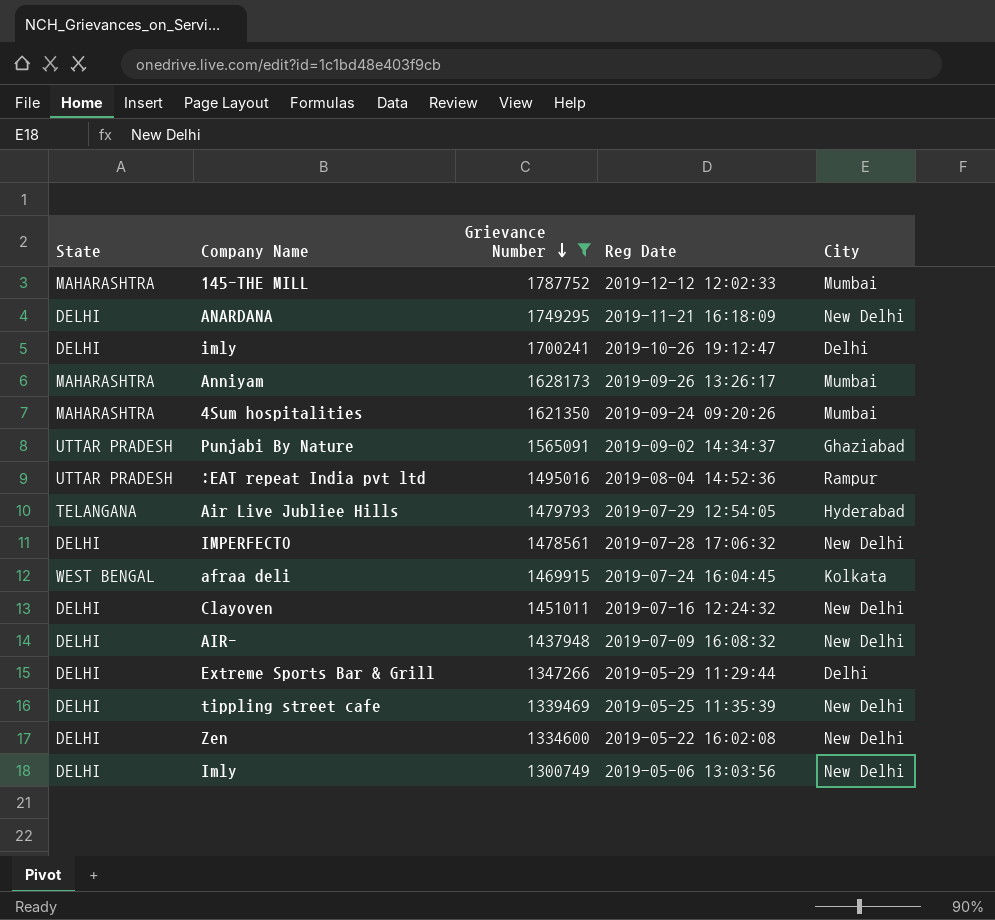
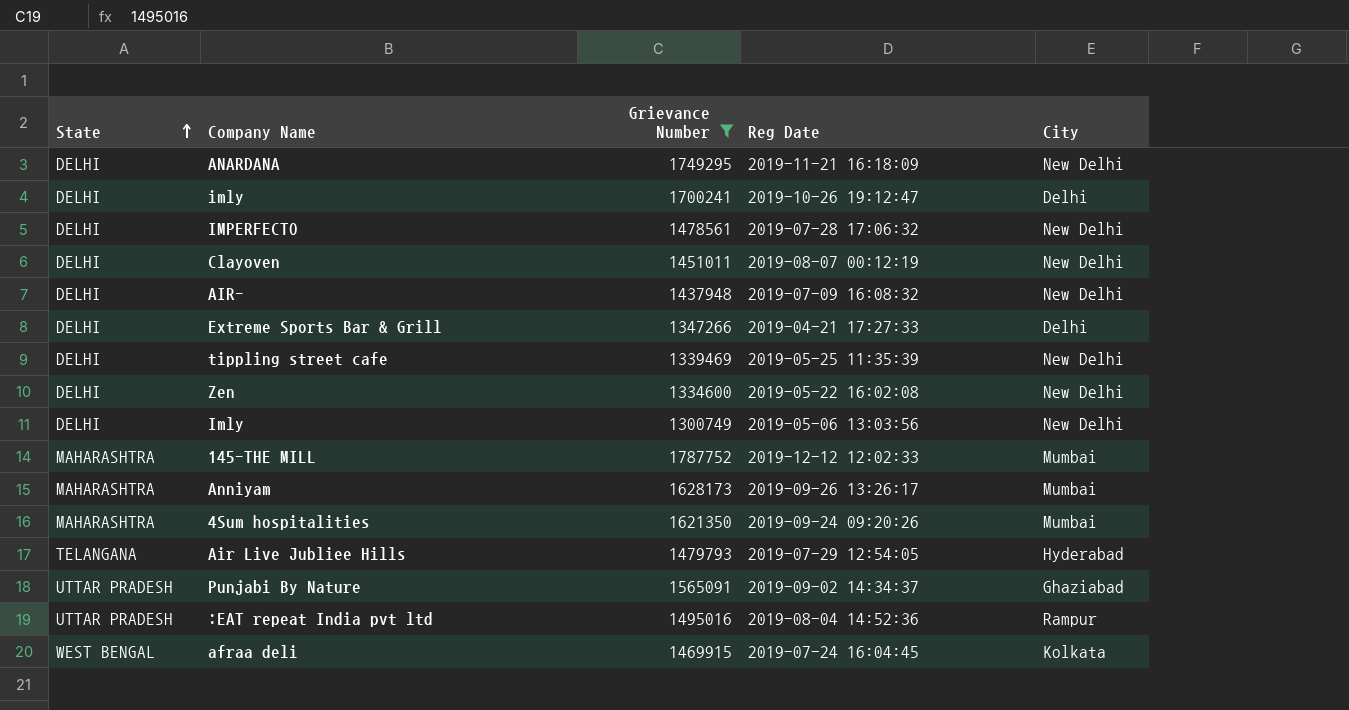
row order: Grievance Number descending -> State ascending
Clayoven | Reg Date: 2019-07-16 12:24:32 -> 2019-08-07 00:12:19
Extreme Sports Bar & Grill | Reg Date: 2019-05-29 11:29:44 -> 2019-04-21 17:27:33

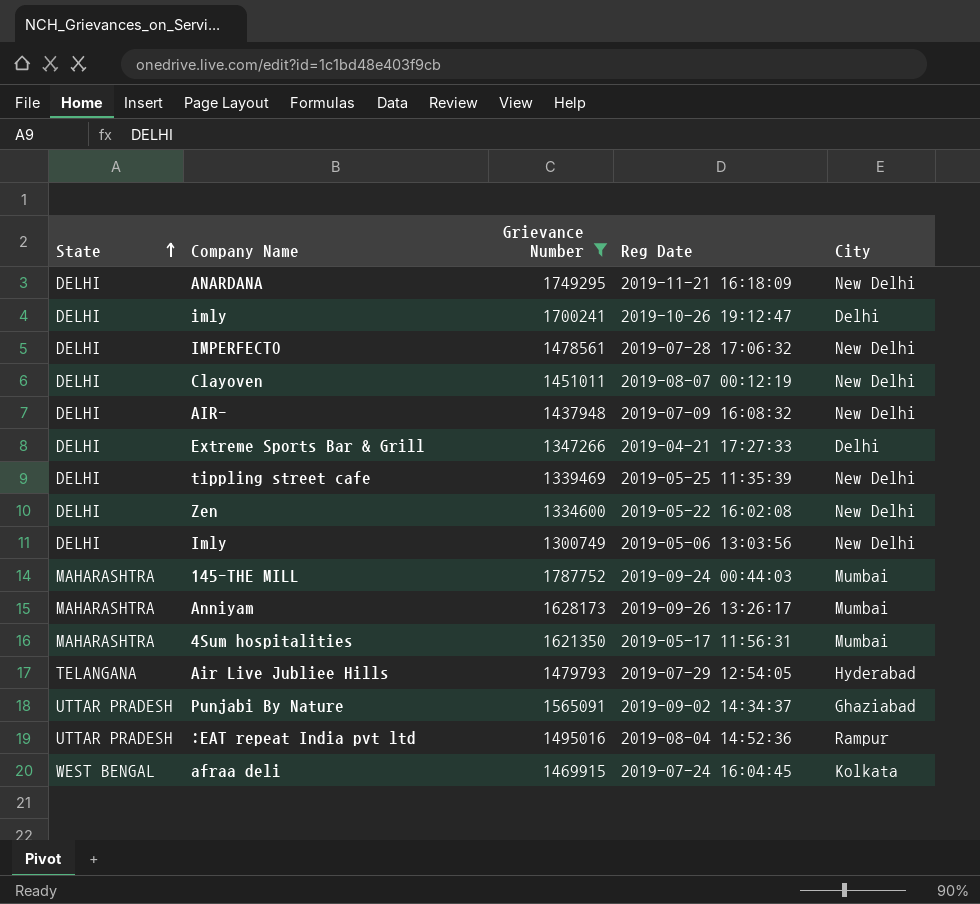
145-THE MILL | Reg Date: 2019-12-12 12:02:33 -> 2019-09-24 00:44:03
4Sum hospitalities | Reg Date: 2019-09-24 09:20:26 -> 2019-05-17 11:56:31

